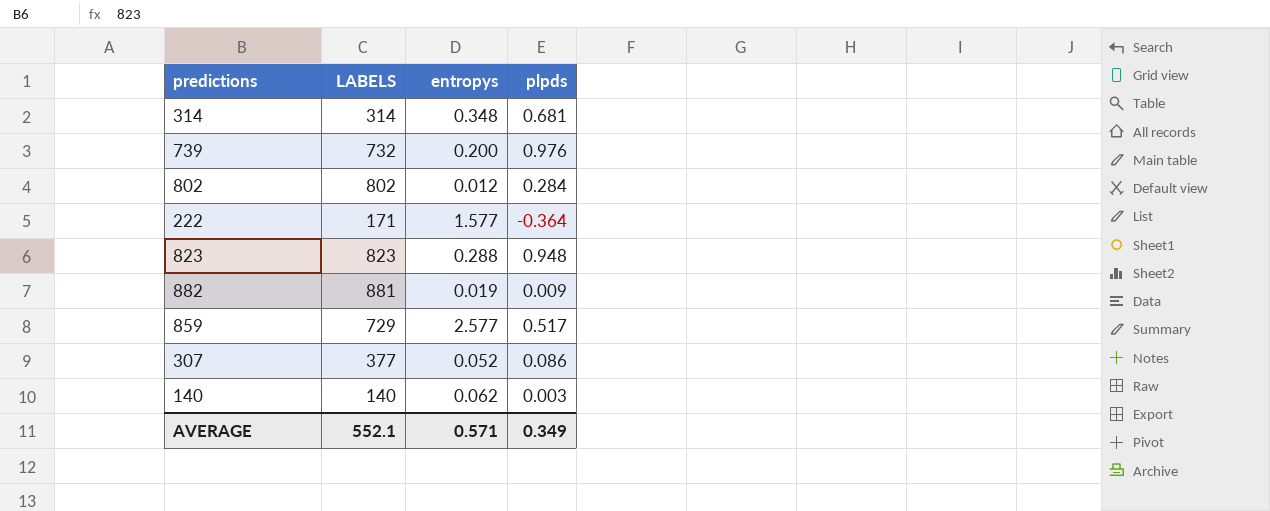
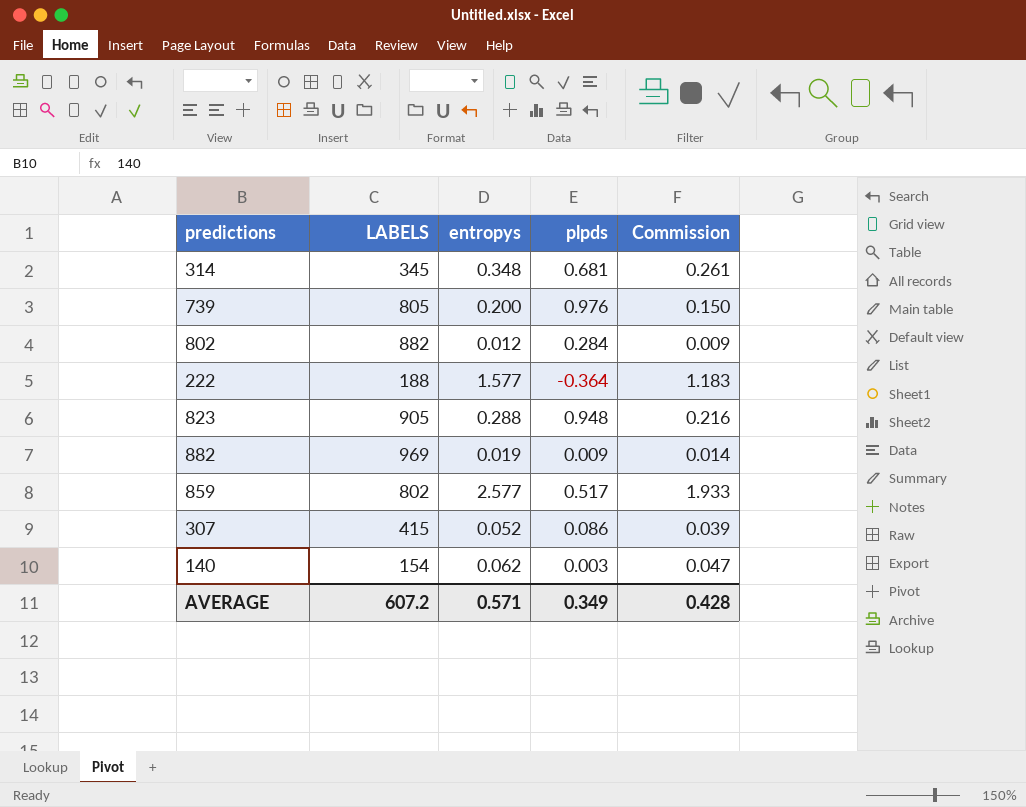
column Commission | formula: none -> [entropys] * 0.75
314 | LABELS: 314 -> 345
739 | LABELS: 732 -> 805
802 | LABELS: 802 -> 882
222 | LABELS: 171 -> 188
823 | LABELS: 823 -> 905
882 | LABELS: 881 -> 969
859 | LABELS: 729 -> 802
307 | LABELS: 377 -> 415
140 | LABELS: 140 -> 154
AVERAGE | LABELS: 552.1 -> 607.2

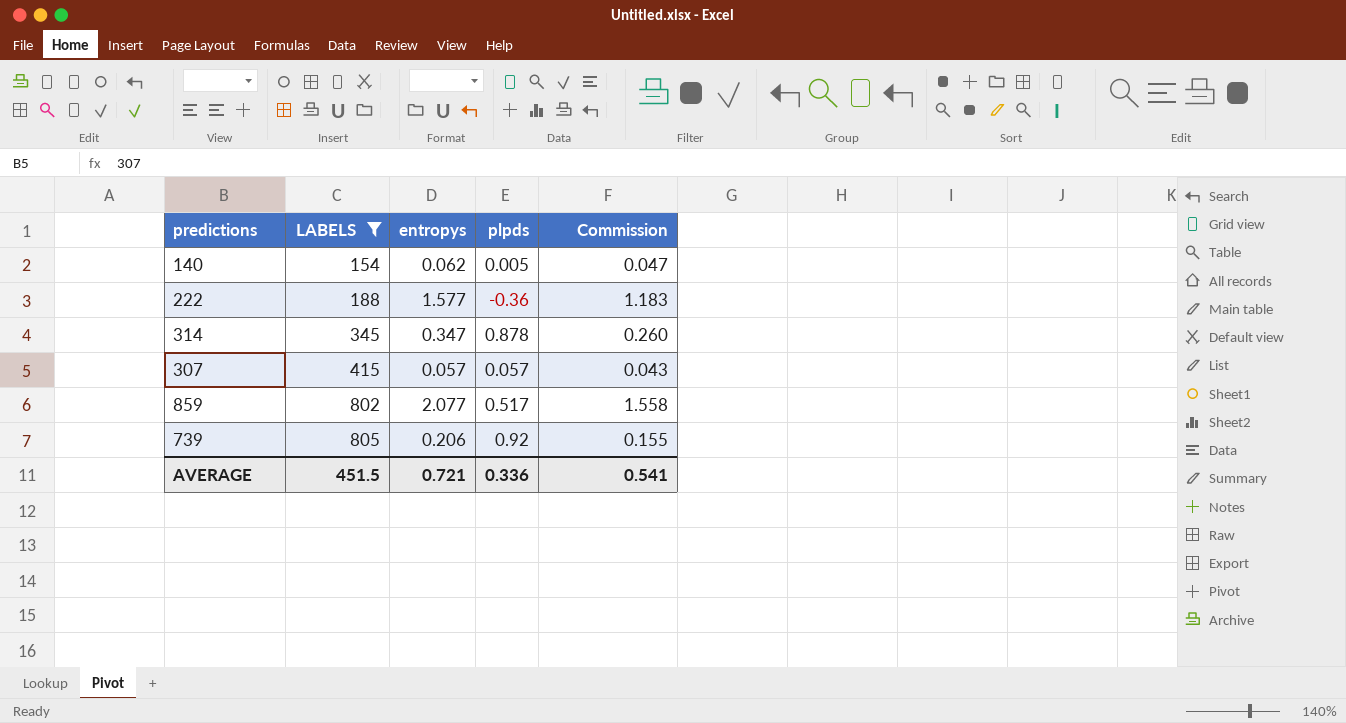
filter: none -> LABELS <= 805
row order: none -> LABELS ascending
140 | plpds: 0.003 -> 0.005
222 | plpds: -0.364 -> -0.36
314 | entropys: 0.348 -> 0.347
314 | plpds: 0.681 -> 0.878
314 | Commission: 0.261 -> 0.260
307 | entropys: 0.052 -> 0.057
307 | plpds: 0.086 -> 0.057
307 | Commission: 0.039 -> 0.043
859 | entropys: 2.577 -> 2.077
859 | Commission: 1.933 -> 1.558
739 | entropys: 0.200 -> 0.206
739 | plpds: 0.976 -> 0.92
739 | Commission: 0.150 -> 0.155
AVERAGE | LABELS: 607.2 -> 451.5
AVERAGE | entropys: 0.571 -> 0.721
AVERAGE | plpds: 0.349 -> 0.336
AVERAGE | Commission: 0.428 -> 0.541

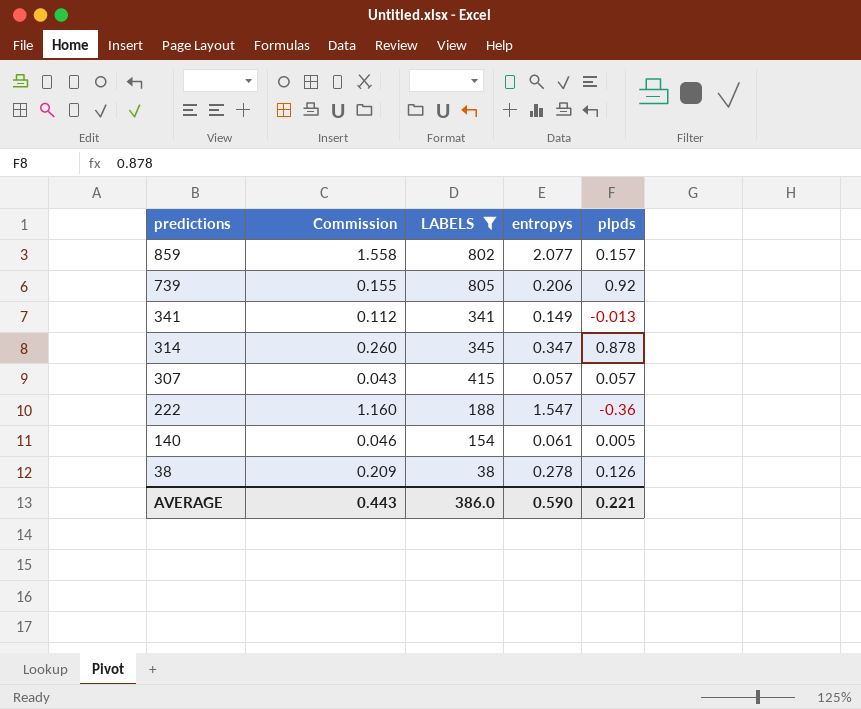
row order: LABELS ascending -> predictions descending
column Commission | position: 5 -> 2
859 | plpds: 0.517 -> 0.157
row 341: none -> 0.112 | 341 | 0.149 | -0.013
222 | Commission: 1.183 -> 1.160
222 | entropys: 1.577 -> 1.547
140 | Commission: 0.047 -> 0.046
140 | entropys: 0.062 -> 0.061
row 38: none -> 0.209 | 38 | 0.278 | 0.126
AVERAGE | Commission: 0.541 -> 0.443
AVERAGE | LABELS: 451.5 -> 386.0
AVERAGE | entropys: 0.721 -> 0.590
AVERAGE | plpds: 0.336 -> 0.221

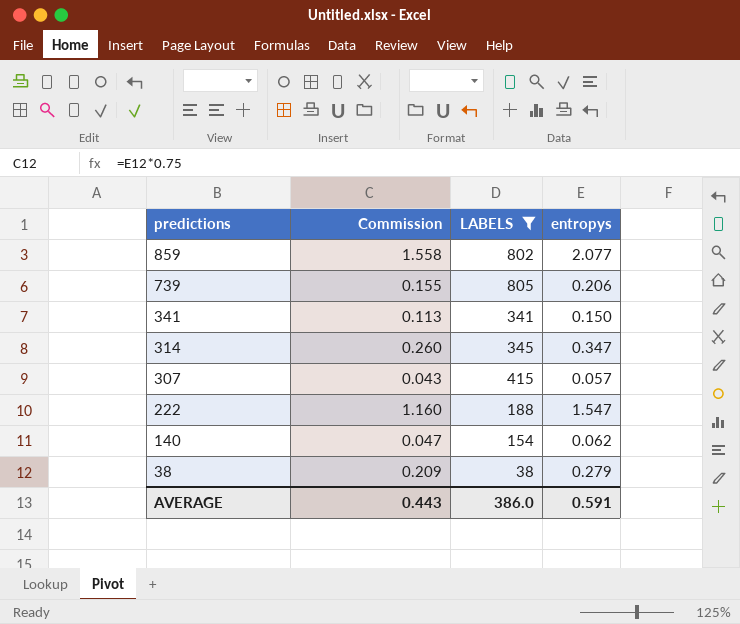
column plpds | position: 5 -> none
341 | Commission: 0.112 -> 0.113
341 | entropys: 0.149 -> 0.150
140 | Commission: 0.046 -> 0.047
140 | entropys: 0.061 -> 0.062
38 | entropys: 0.278 -> 0.279
AVERAGE | entropys: 0.590 -> 0.591

